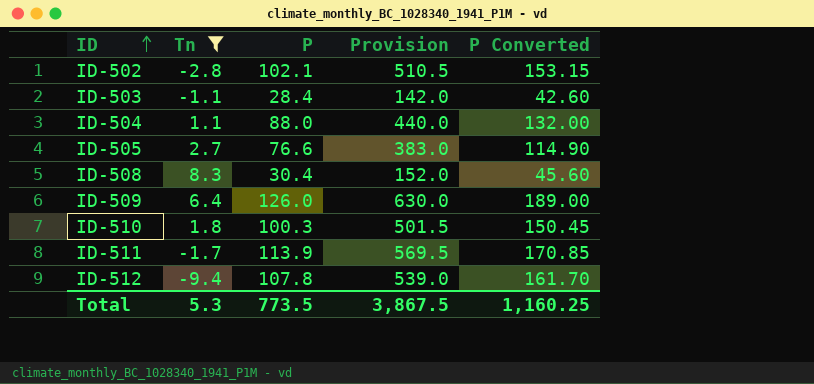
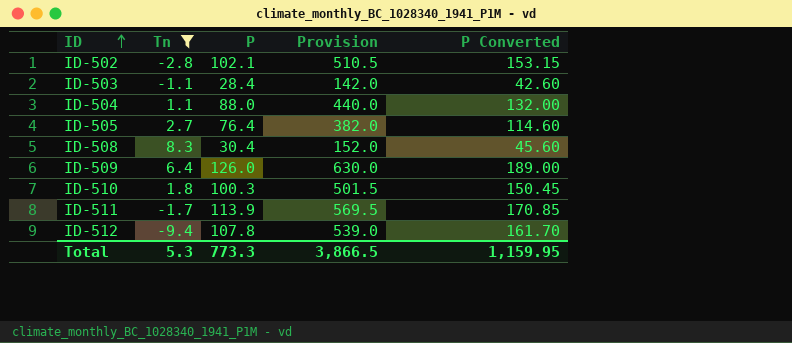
ID-505 | P: 76.6 -> 76.4
ID-505 | Provision: 383.0 -> 382.0
ID-505 | P Converted: 114.90 -> 114.60
Total | P: 773.5 -> 773.3
Total | Provision: 3,867.5 -> 3,866.5
Total | P Converted: 1,160.25 -> 1,159.95

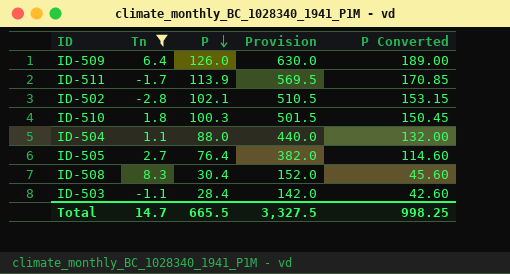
row order: ID ascending -> P descending
row ID-512: -9.4 | 107.8 | 539.0 | 161.70 -> none
Total | Tn: 5.3 -> 14.7
Total | P: 773.3 -> 665.5
Total | Provision: 3,866.5 -> 3,327.5
Total | P Converted: 1,159.95 -> 998.25

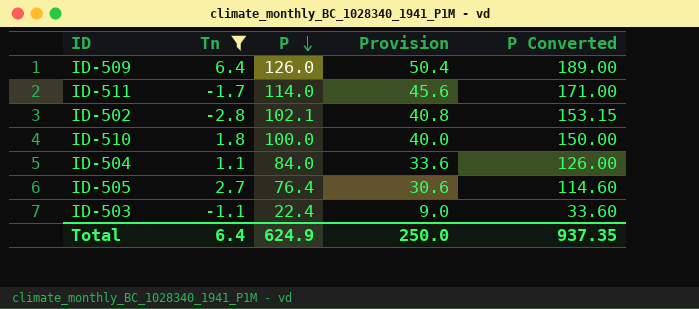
column Provision | formula: [P] * 5 -> [P] * 0.4
row ID-508: 8.3 | 30.4 | 152.0 | 45.60 -> none
ID-511 | P: 113.9 -> 114.0
ID-511 | P Converted: 170.85 -> 171.00
ID-510 | P: 100.3 -> 100.0
ID-510 | P Converted: 150.45 -> 150.00
ID-504 | P: 88.0 -> 84.0
ID-504 | P Converted: 132.00 -> 126.00
ID-503 | P: 28.4 -> 22.4
ID-503 | P Converted: 42.60 -> 33.60
Total | Tn: 14.7 -> 6.4
Total | P: 665.5 -> 624.9
Total | Provision: 3,327.5 -> 250.0
Total | P Converted: 998.25 -> 937.35

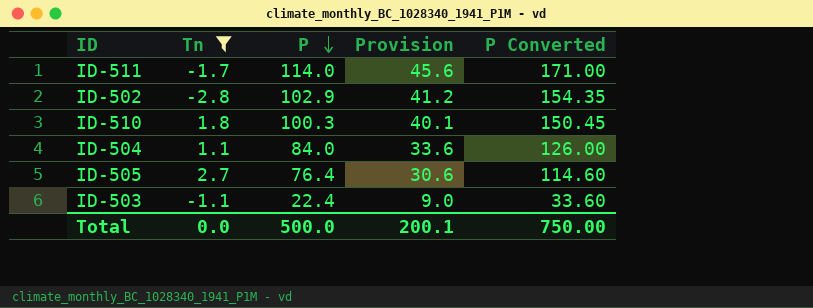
row ID-509: 6.4 | 126.0 | 50.4 | 189.00 -> none
ID-502 | P: 102.1 -> 102.9
ID-502 | Provision: 40.8 -> 41.2
ID-502 | P Converted: 153.15 -> 154.35
ID-510 | P: 100.0 -> 100.3
ID-510 | Provision: 40.0 -> 40.1
ID-510 | P Converted: 150.00 -> 150.45
Total | Tn: 6.4 -> 0.0
Total | P: 624.9 -> 500.0
Total | Provision: 250.0 -> 200.1
Total | P Converted: 937.35 -> 750.00

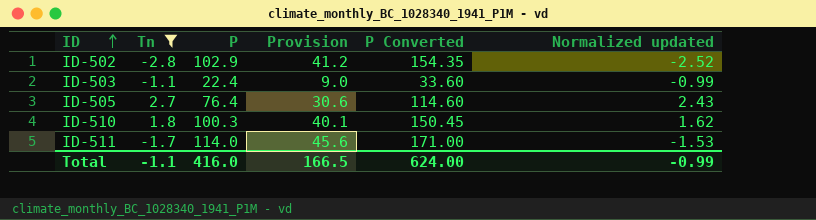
row order: P descending -> ID ascending
column Normalized updated | formula: none -> [Tn] * 0.9
row ID-504: 1.1 | 84.0 | 33.6 | 126.00 -> none
Total | Tn: 0.0 -> -1.1
Total | P: 500.0 -> 416.0
Total | Provision: 200.1 -> 166.5
Total | P Converted: 750.00 -> 624.00

